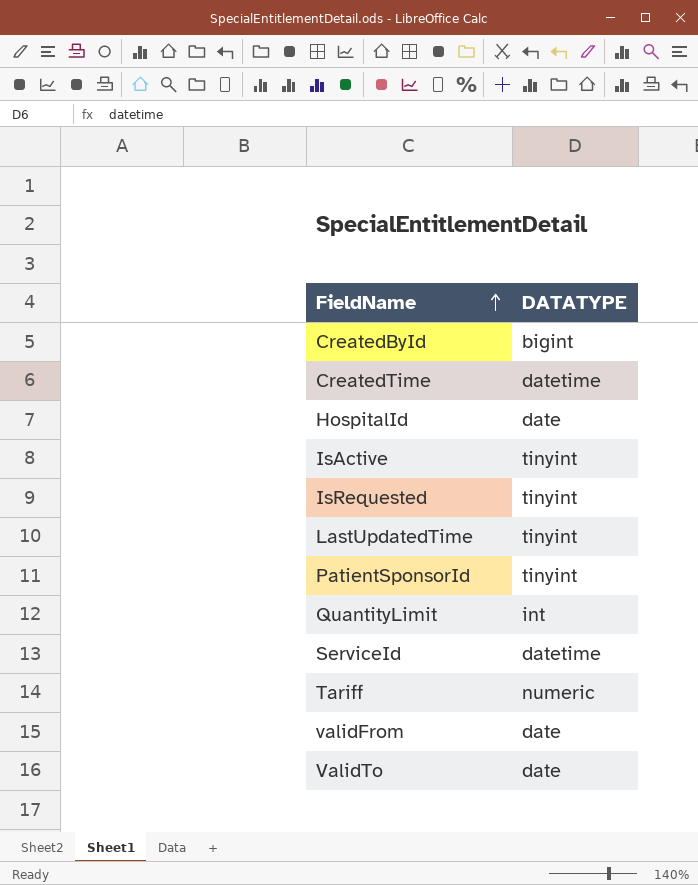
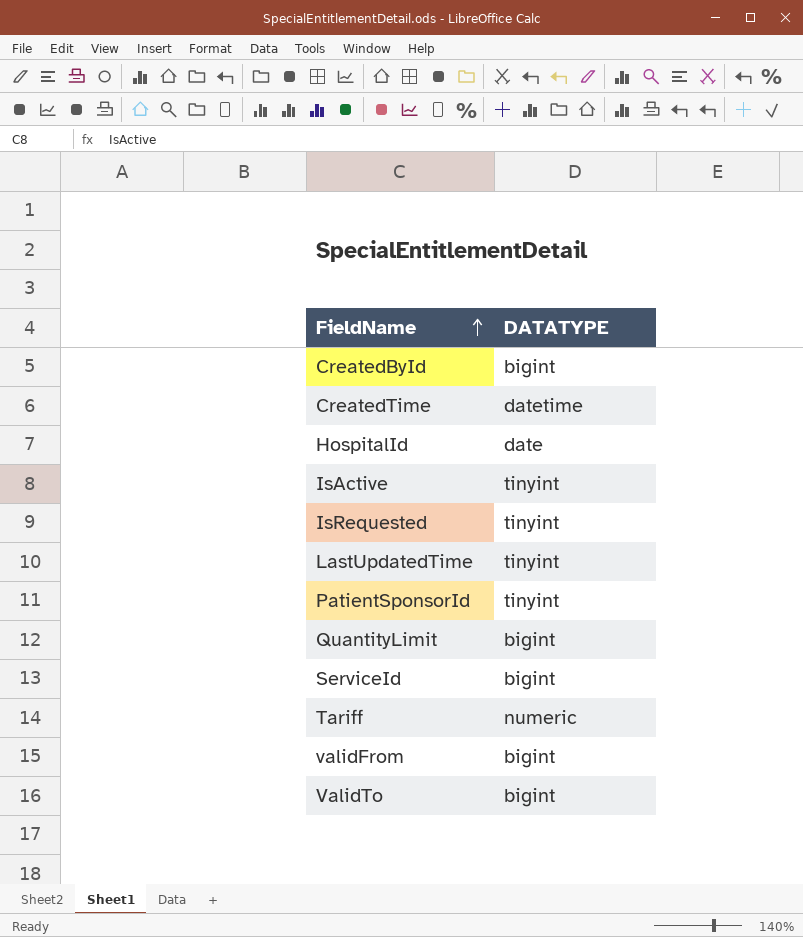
QuantityLimit | DATATYPE: int -> bigint
ServiceId | DATATYPE: datetime -> bigint
validFrom | DATATYPE: date -> bigint
ValidTo | DATATYPE: date -> bigint

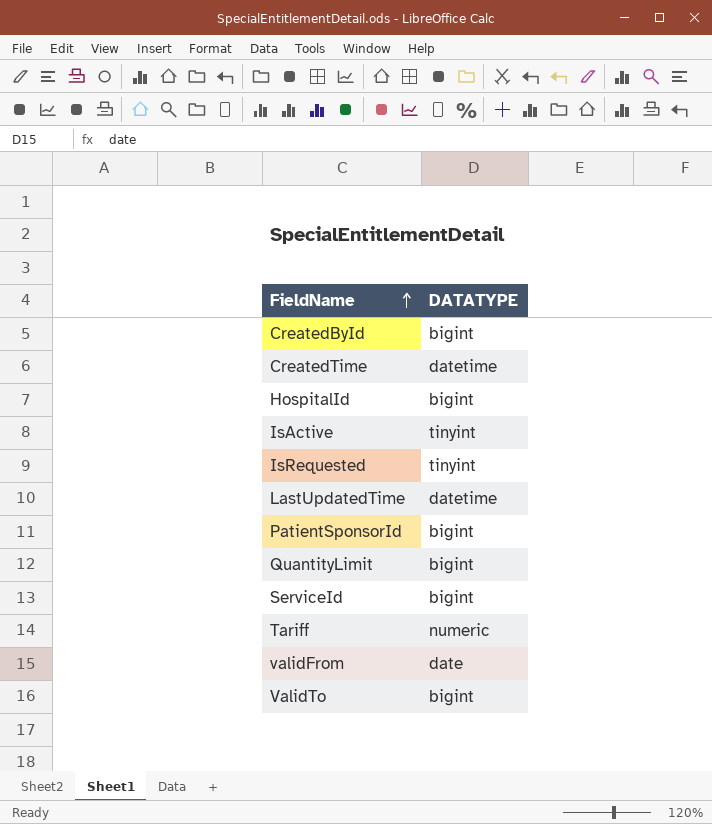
HospitalId | DATATYPE: date -> bigint
LastUpdatedTime | DATATYPE: tinyint -> datetime
PatientSponsorId | DATATYPE: tinyint -> bigint
validFrom | DATATYPE: bigint -> date

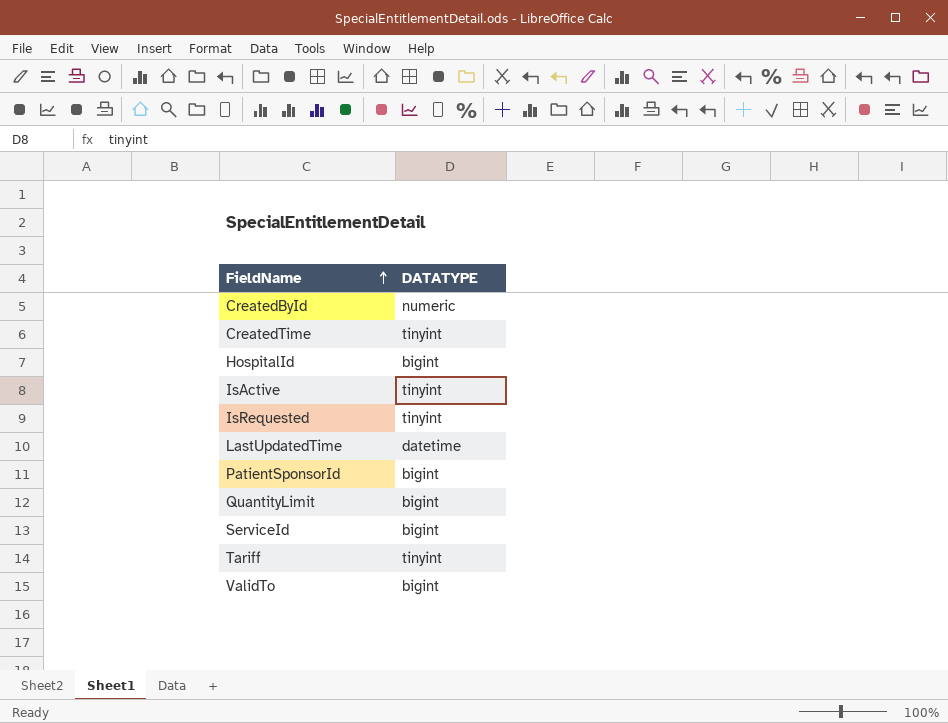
row validFrom: date -> none
CreatedById | DATATYPE: bigint -> numeric
CreatedTime | DATATYPE: datetime -> tinyint
Tariff | DATATYPE: numeric -> tinyint

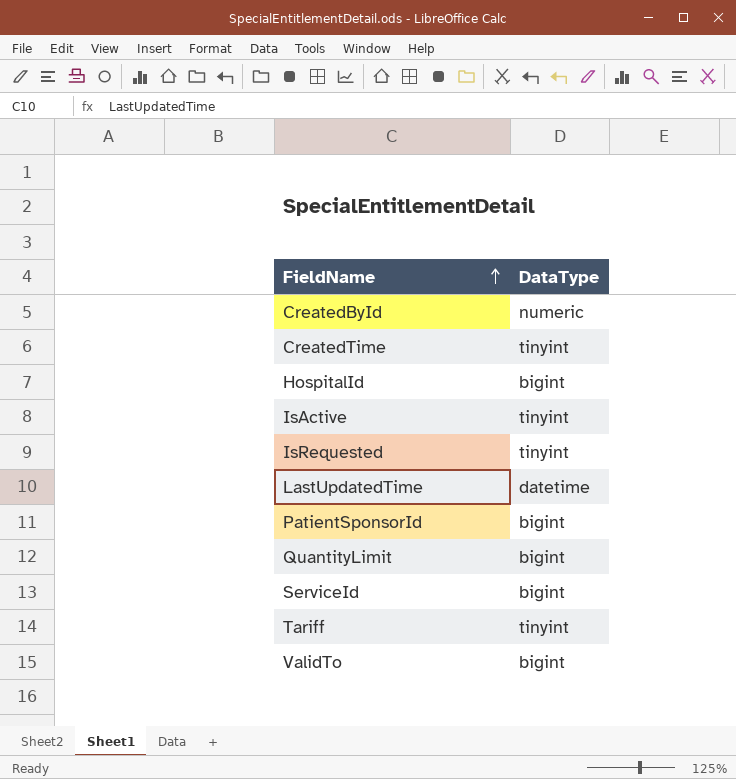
column name: DATATYPE -> DataType

